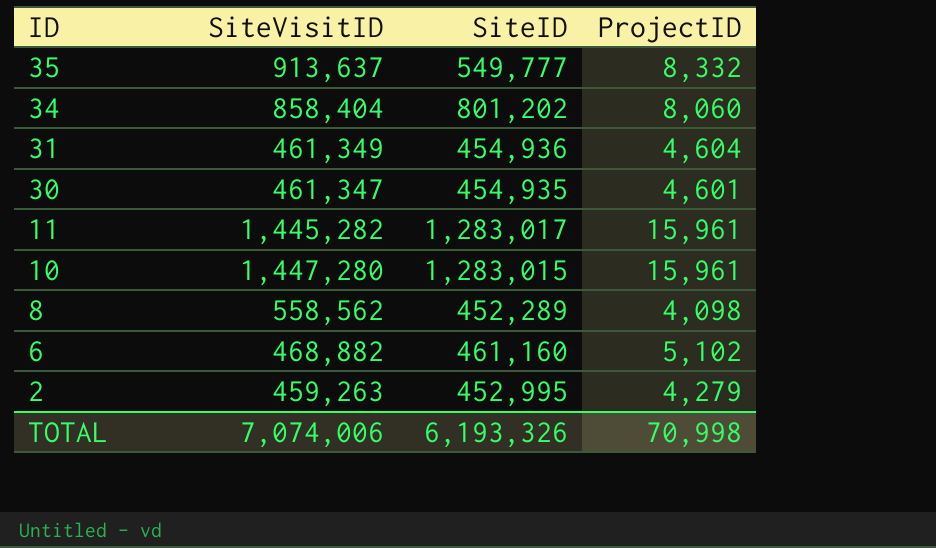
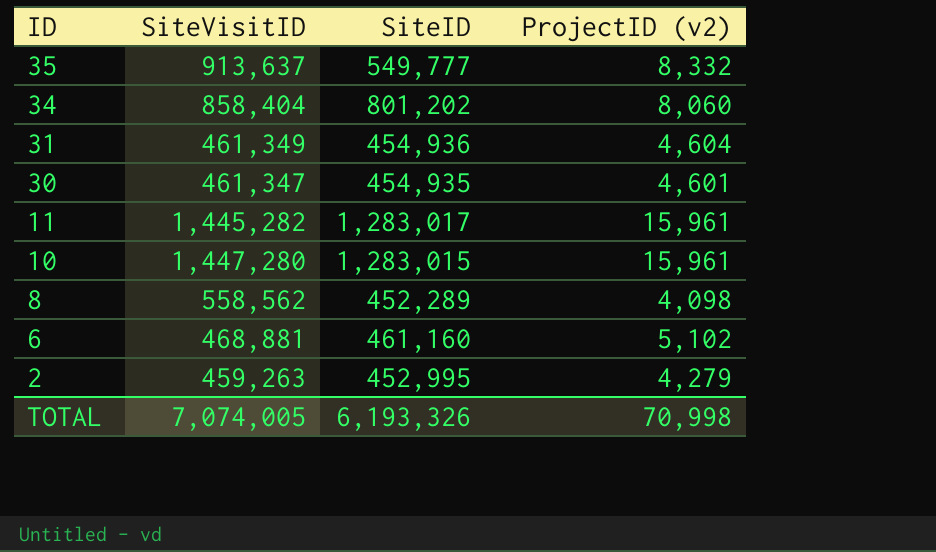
column name: ProjectID -> ProjectID (v2)
6 | SiteVisitID: 468,882 -> 468,881
TOTAL | SiteVisitID: 7,074,006 -> 7,074,005

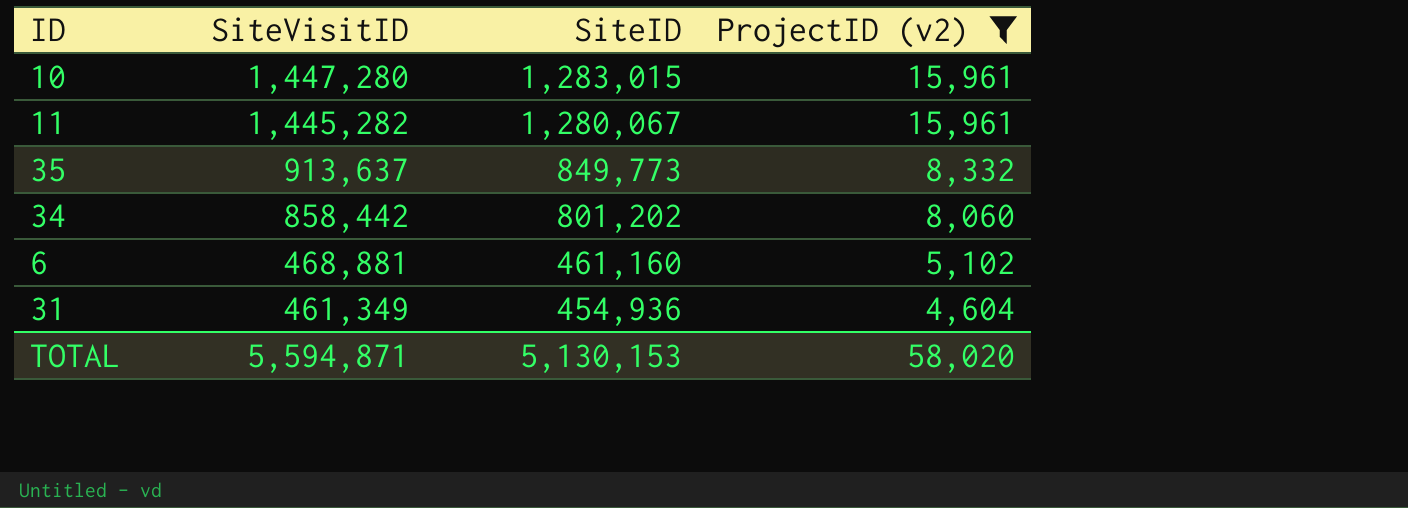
filter: none -> ProjectID (v2) >= 4,604
row order: ID descending -> SiteVisitID descending
11 | SiteID: 1,283,017 -> 1,280,067
35 | SiteID: 549,777 -> 849,773
34 | SiteVisitID: 858,404 -> 858,442
TOTAL | SiteVisitID: 7,074,005 -> 5,594,871
TOTAL | SiteID: 6,193,326 -> 5,130,153
TOTAL | ProjectID (v2): 70,998 -> 58,020

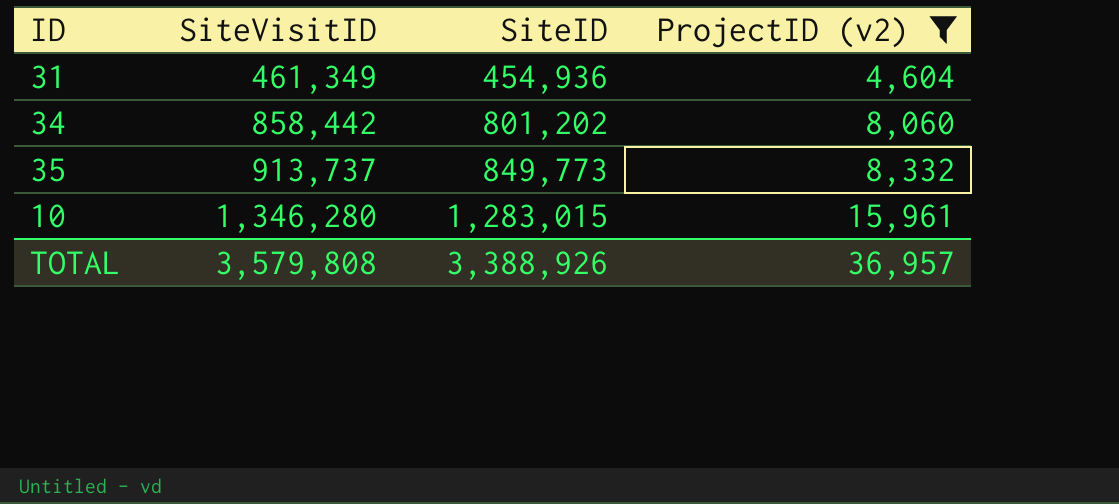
row order: SiteVisitID descending -> SiteVisitID ascending
row 11: 1,445,282 | 1,280,067 | 15,961 -> none
row 6: 468,881 | 461,160 | 5,102 -> none
35 | SiteVisitID: 913,637 -> 913,737
10 | SiteVisitID: 1,447,280 -> 1,346,280
TOTAL | SiteVisitID: 5,594,871 -> 3,579,808
TOTAL | SiteID: 5,130,153 -> 3,388,926
TOTAL | ProjectID (v2): 58,020 -> 36,957

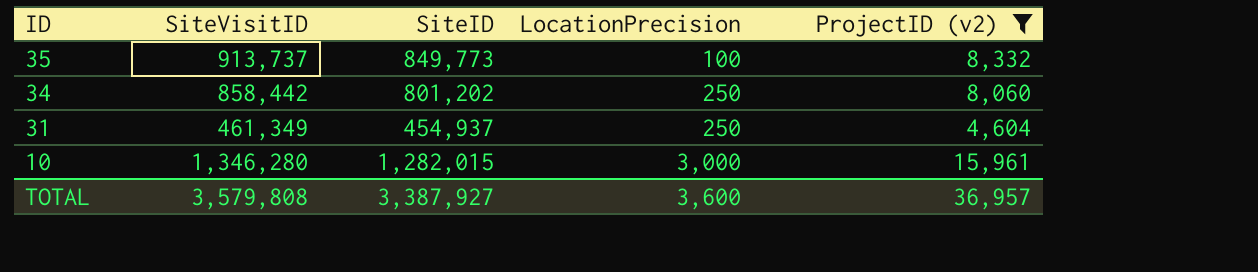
row order: SiteVisitID ascending -> ID descending
column LocationPrecision | position: none -> 4
31 | SiteID: 454,936 -> 454,937
10 | SiteID: 1,283,015 -> 1,282,015
TOTAL | SiteID: 3,388,926 -> 3,387,927

